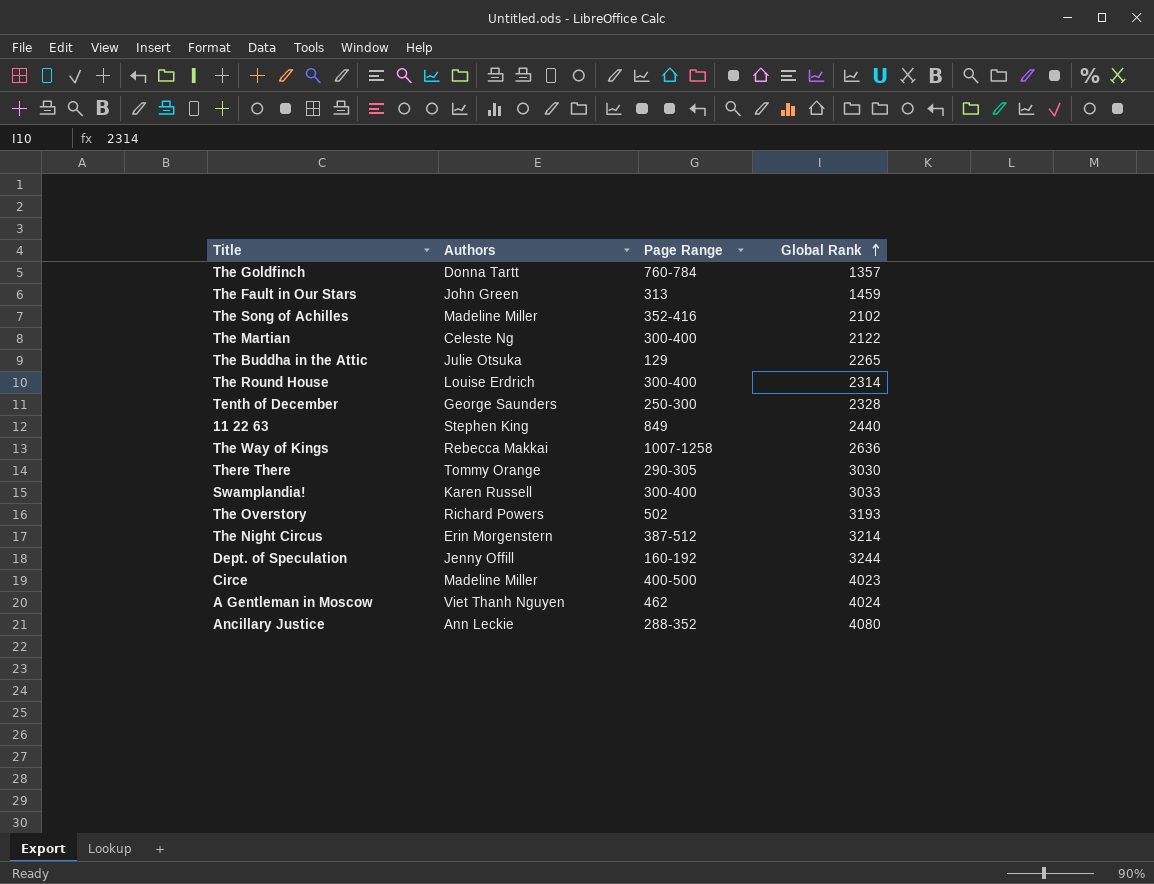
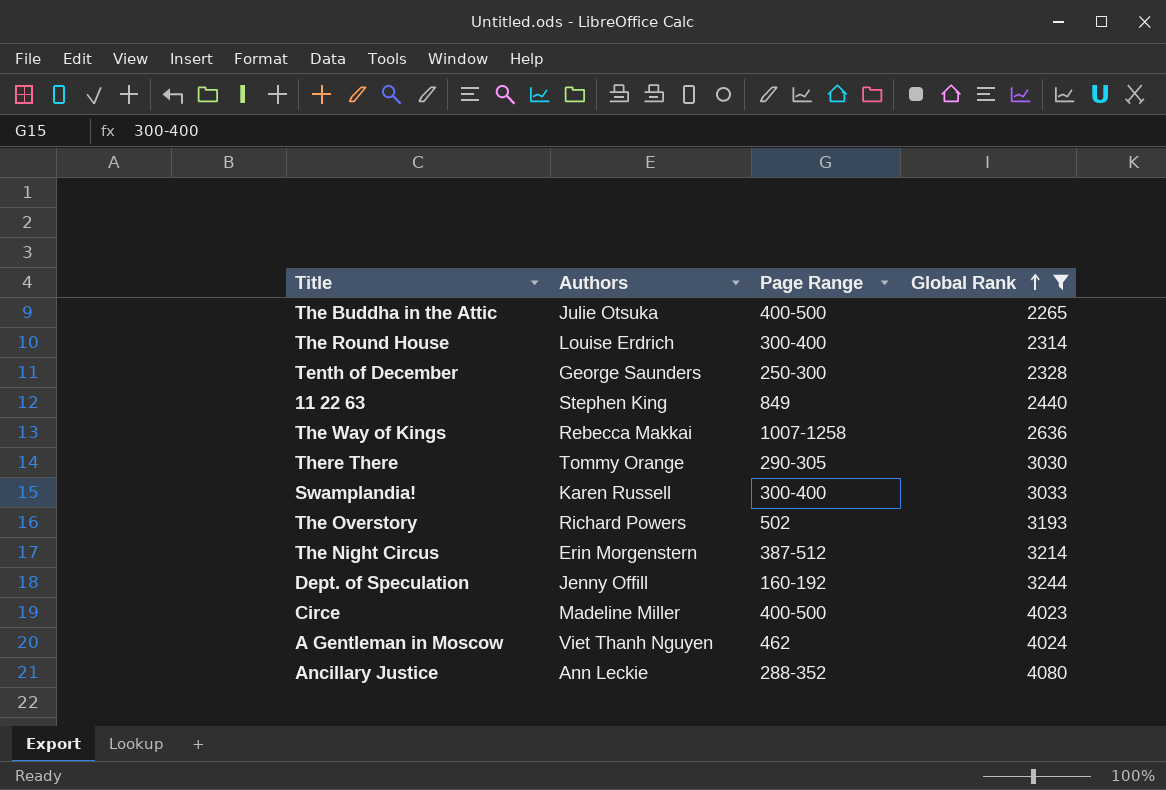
filter: none -> Global Rank >= 2265
The Buddha in the Attic | Page Range: 129 -> 400-500

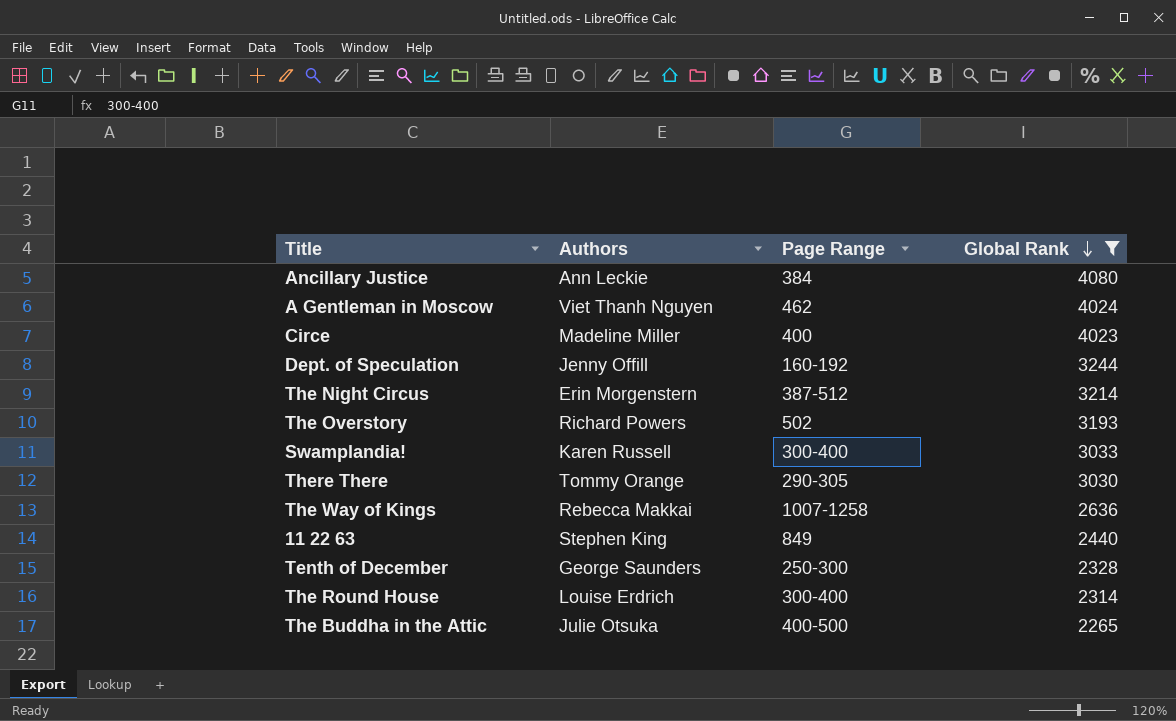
row order: Global Rank ascending -> Global Rank descending
Ancillary Justice | Page Range: 288-352 -> 384
Circe | Page Range: 400-500 -> 400

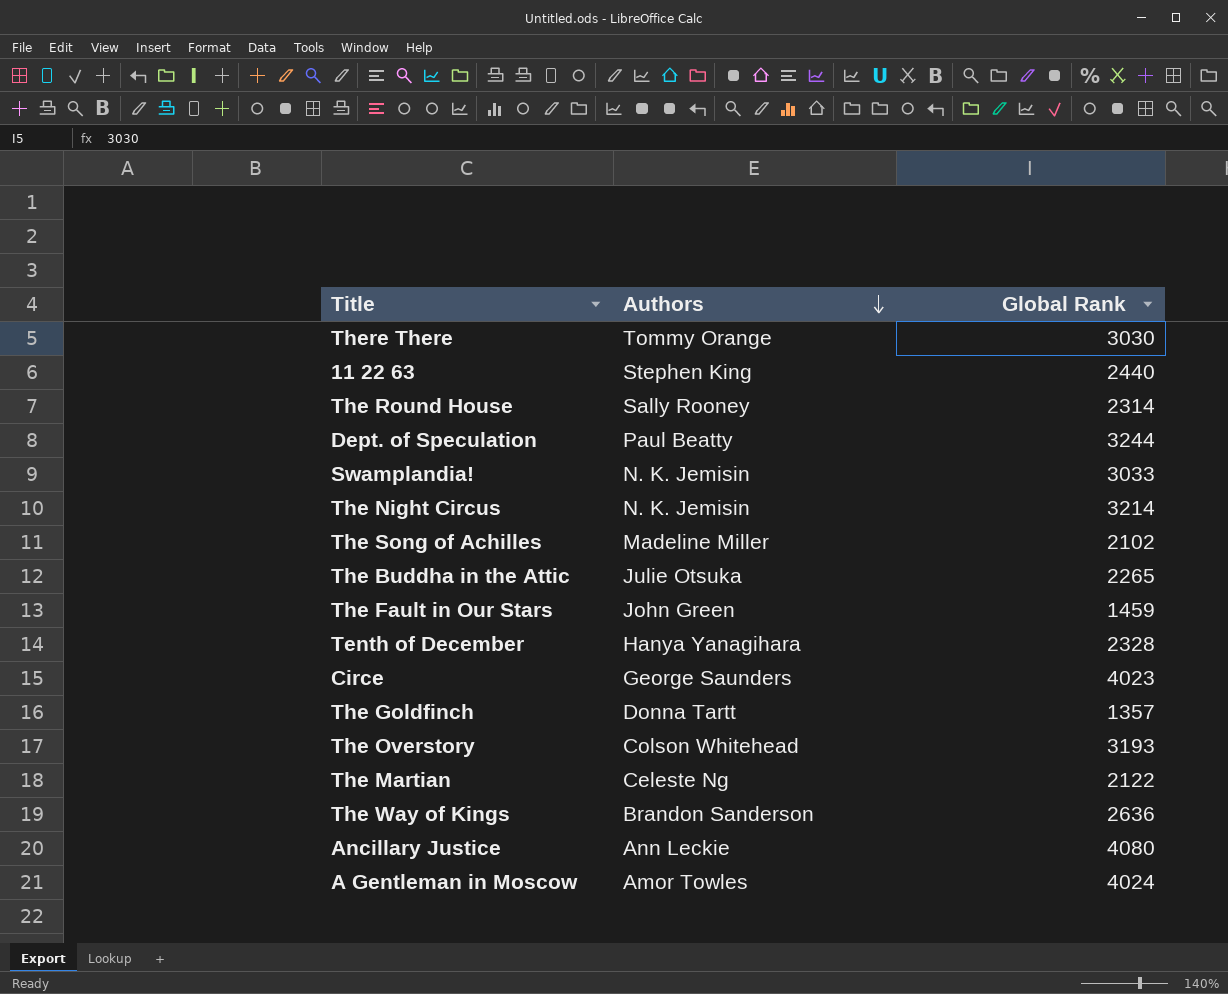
filter: Global Rank >= 2265 -> none
row order: Global Rank descending -> Authors descending
column Page Range | position: 3 -> none
The Round House | Authors: Louise Erdrich -> Sally Rooney
Dept. of Speculation | Authors: Jenny Offill -> Paul Beatty
Swamplandia! | Authors: Karen Russell -> N. K. Jemisin
The Night Circus | Authors: Erin Morgenstern -> N. K. Jemisin
Tenth of December | Authors: George Saunders -> Hanya Yanagihara
Circe | Authors: Madeline Miller -> George Saunders
The Overstory | Authors: Richard Powers -> Colson Whitehead
The Way of Kings | Authors: Rebecca Makkai -> Brandon Sanderson
A Gentleman in Moscow | Authors: Viet Thanh Nguyen -> Amor Towles

